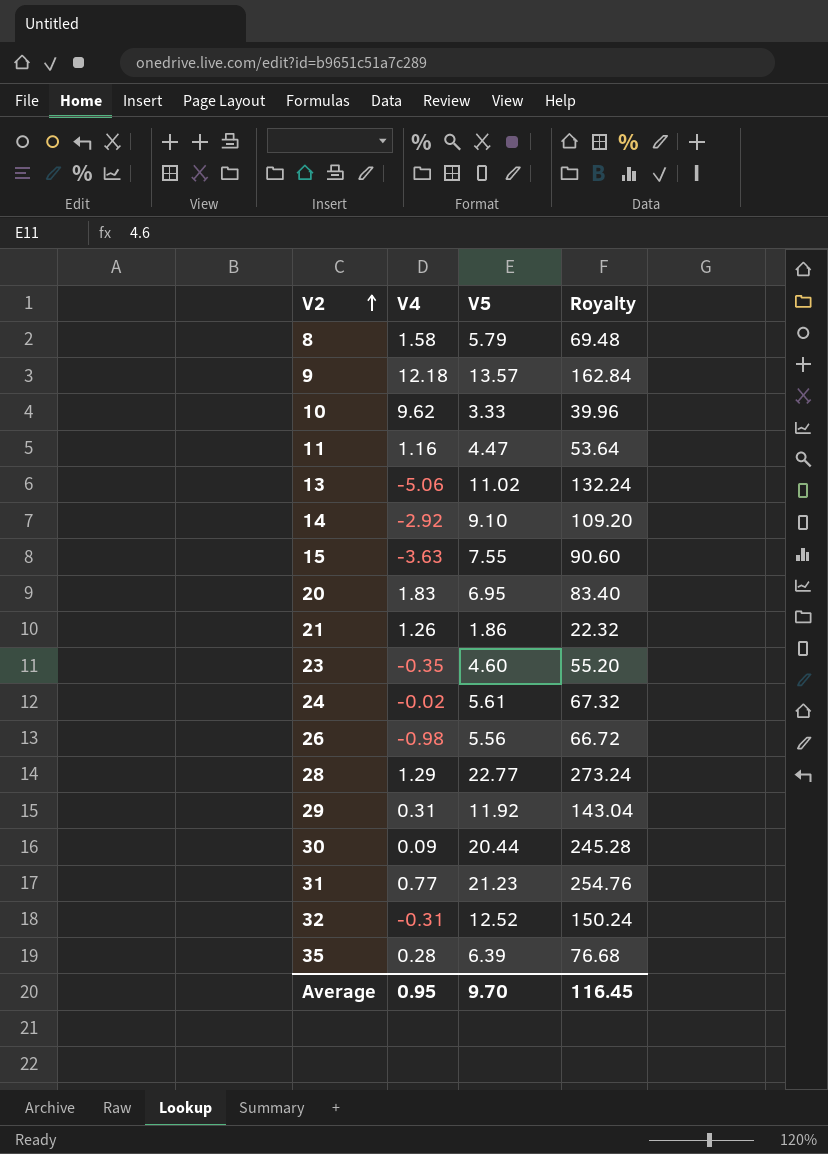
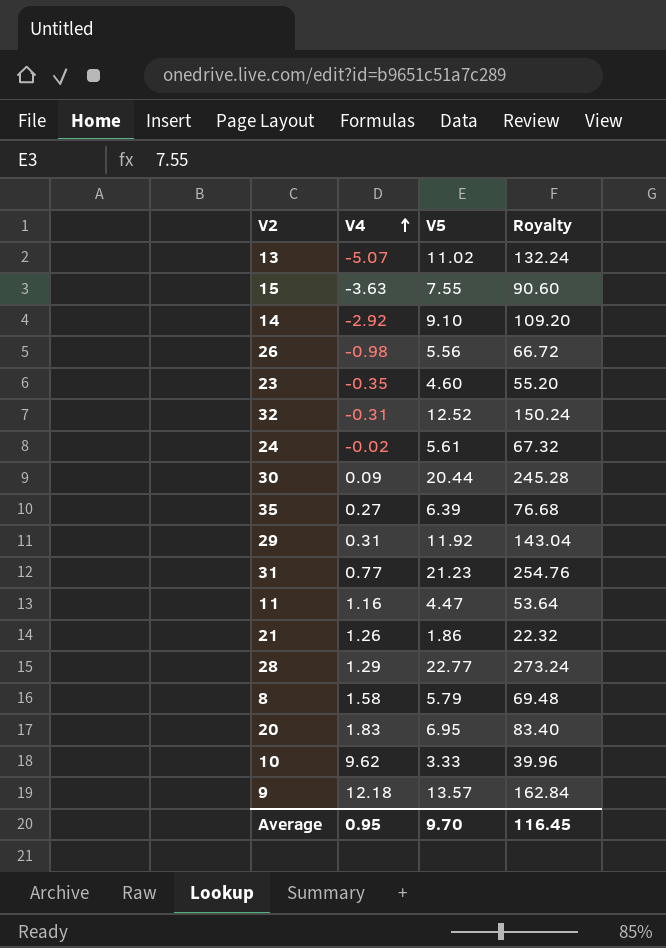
row order: V2 ascending -> V4 ascending
13 | V4: -5.06 -> -5.07
35 | V4: 0.28 -> 0.27

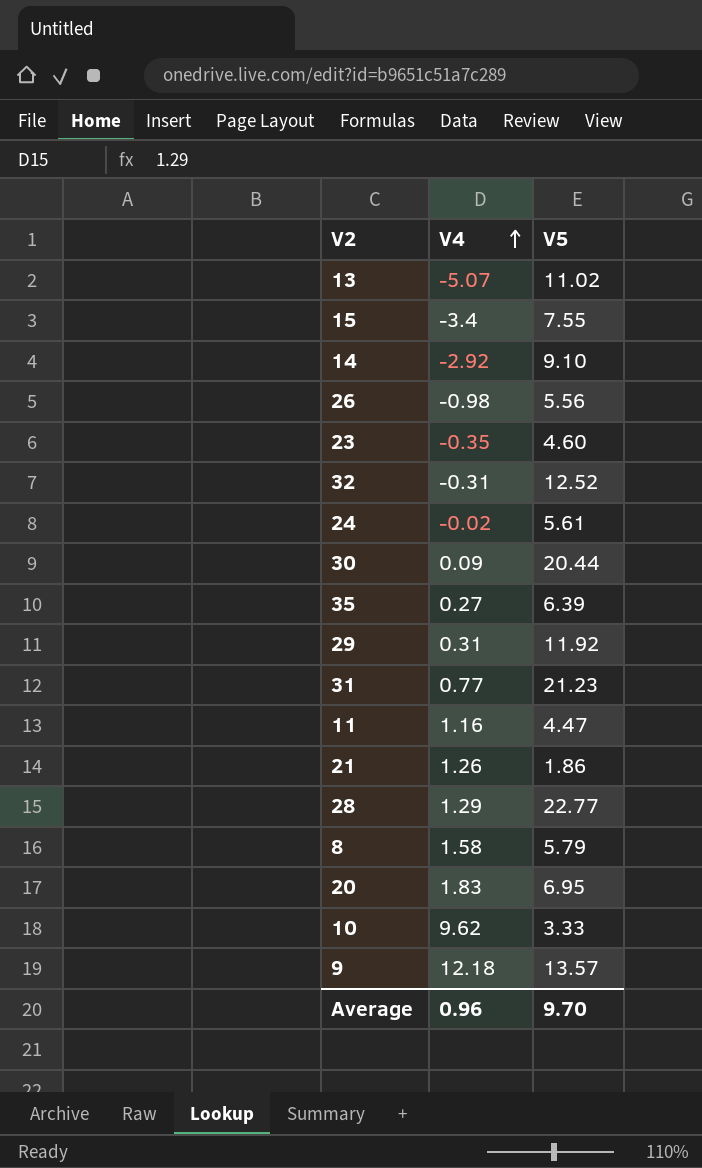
column Royalty | formula: [V5] * 12 -> none
15 | V4: -3.63 -> -3.4
Average | V4: 0.95 -> 0.96

